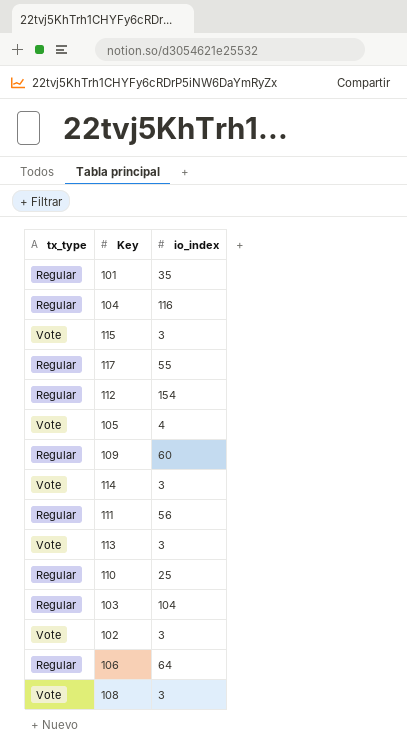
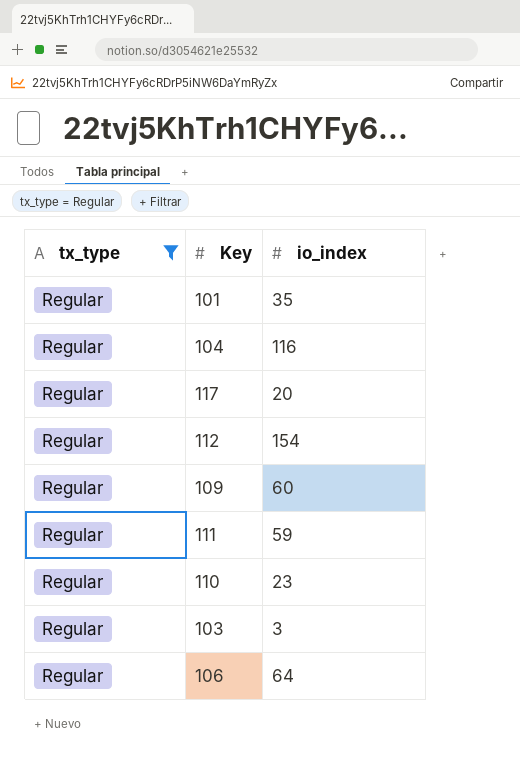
filter: none -> tx_type = Regular
117 | io_index: 55 -> 20
111 | io_index: 56 -> 59
110 | io_index: 25 -> 23
103 | io_index: 104 -> 3

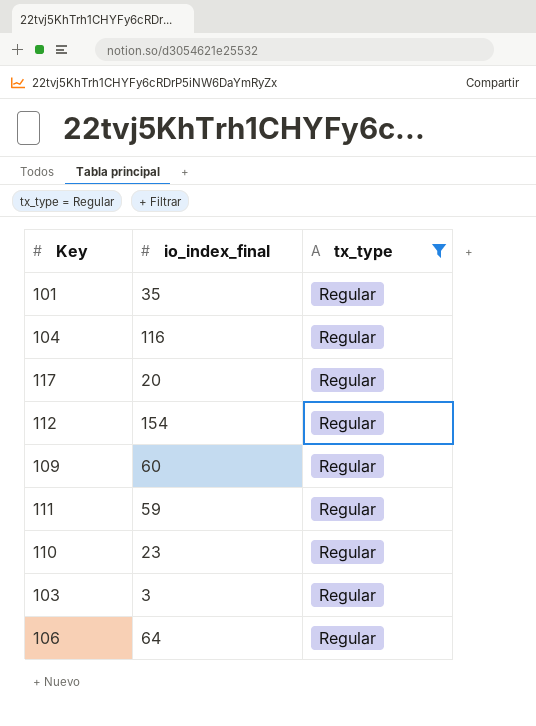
column name: io_index -> io_index_final
column tx_type | position: 1 -> 3

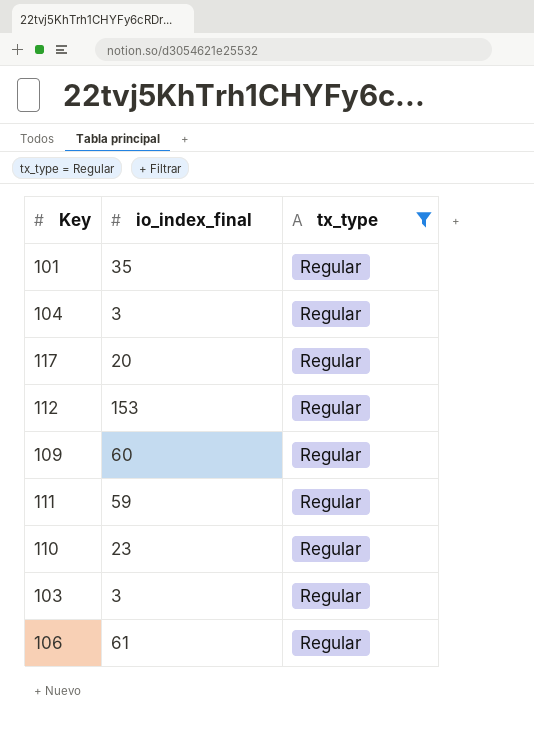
104 | io_index_final: 116 -> 3
112 | io_index_final: 154 -> 153
106 | io_index_final: 64 -> 61

